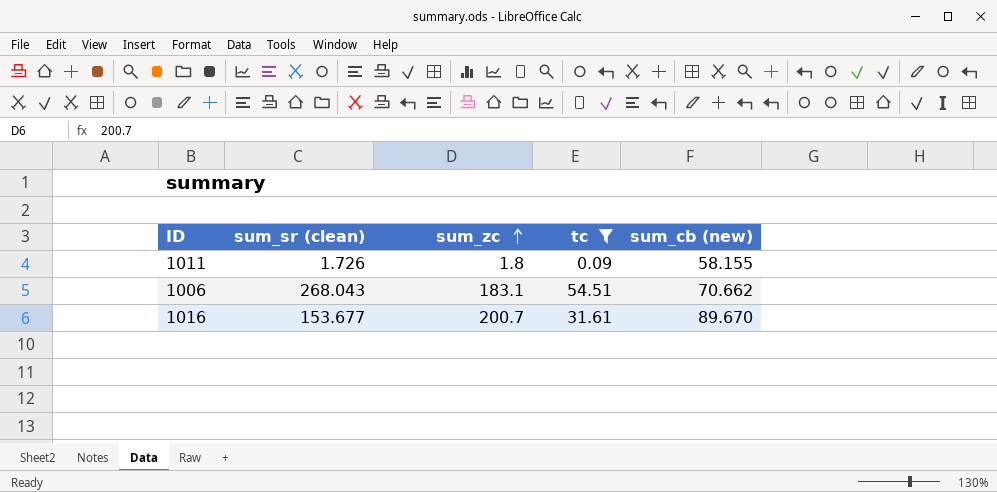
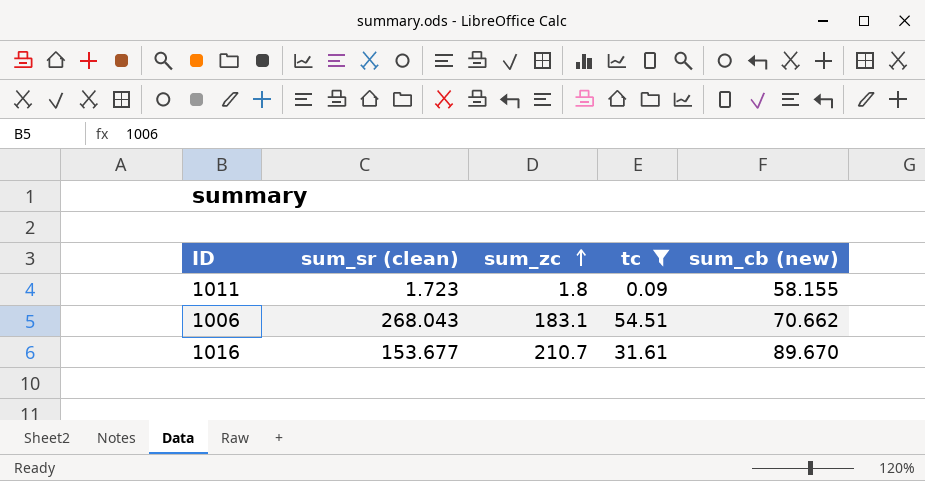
1011 | sum_sr (clean): 1.726 -> 1.723
1016 | sum_zc: 200.7 -> 210.7

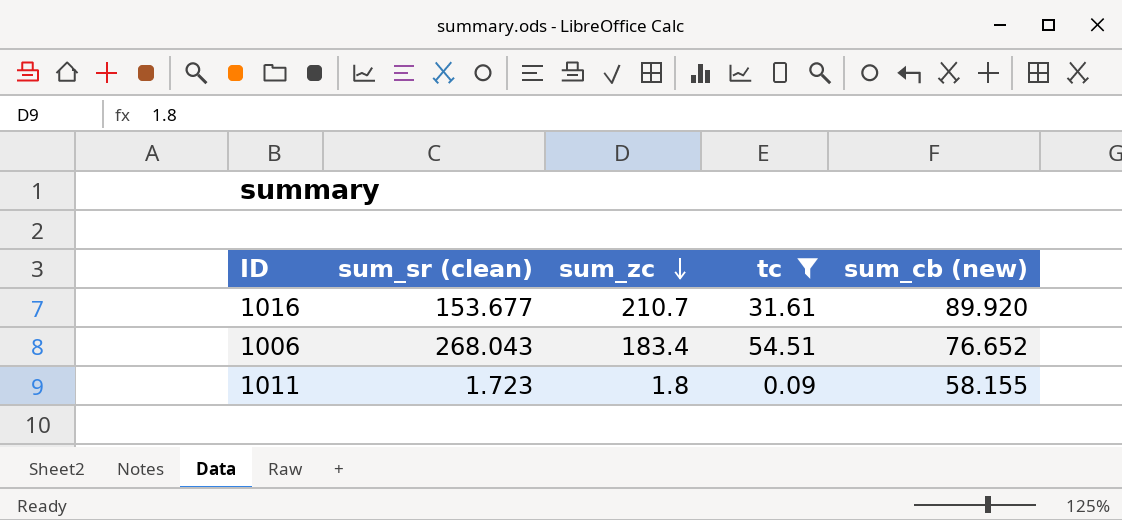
row order: sum_zc ascending -> sum_zc descending
1016 | sum_cb (new): 89.670 -> 89.920
1006 | sum_zc: 183.1 -> 183.4
1006 | sum_cb (new): 70.662 -> 76.652

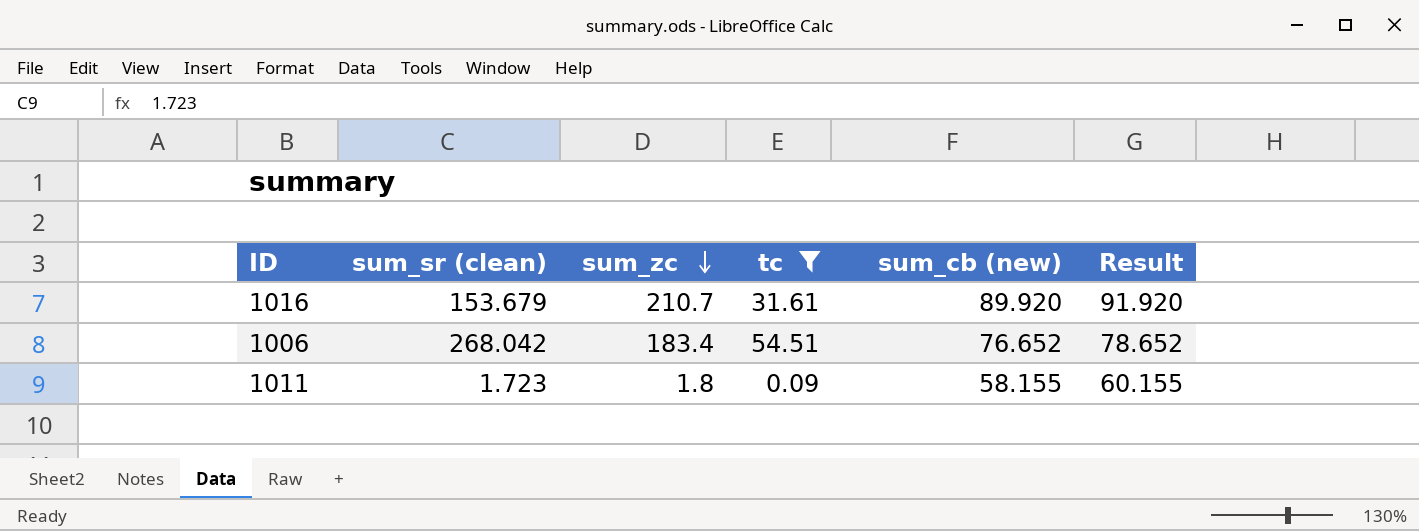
column Result | formula: none -> [sum_cb (new)] + 2
1016 | sum_sr (clean): 153.677 -> 153.679
1006 | sum_sr (clean): 268.043 -> 268.042

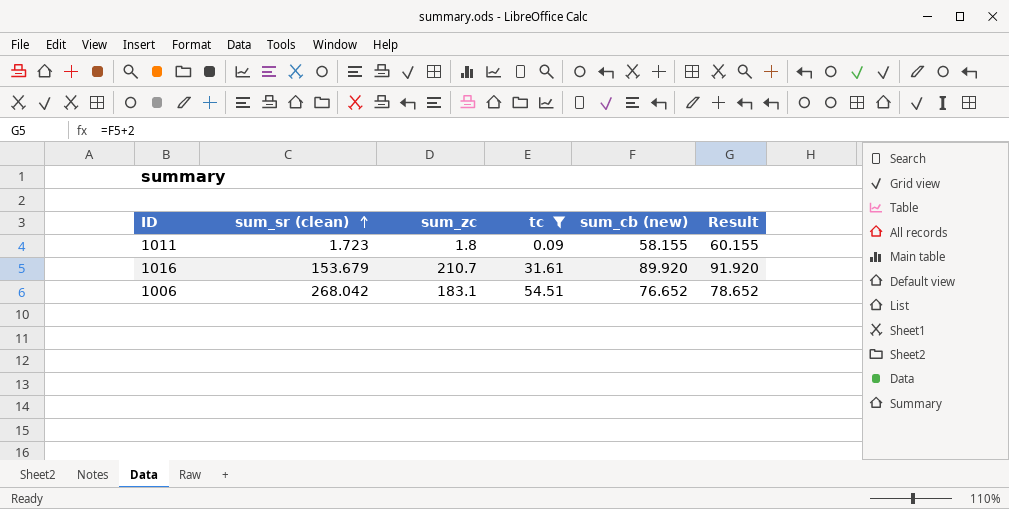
row order: sum_zc descending -> sum_sr (clean) ascending
1006 | sum_zc: 183.4 -> 183.1

